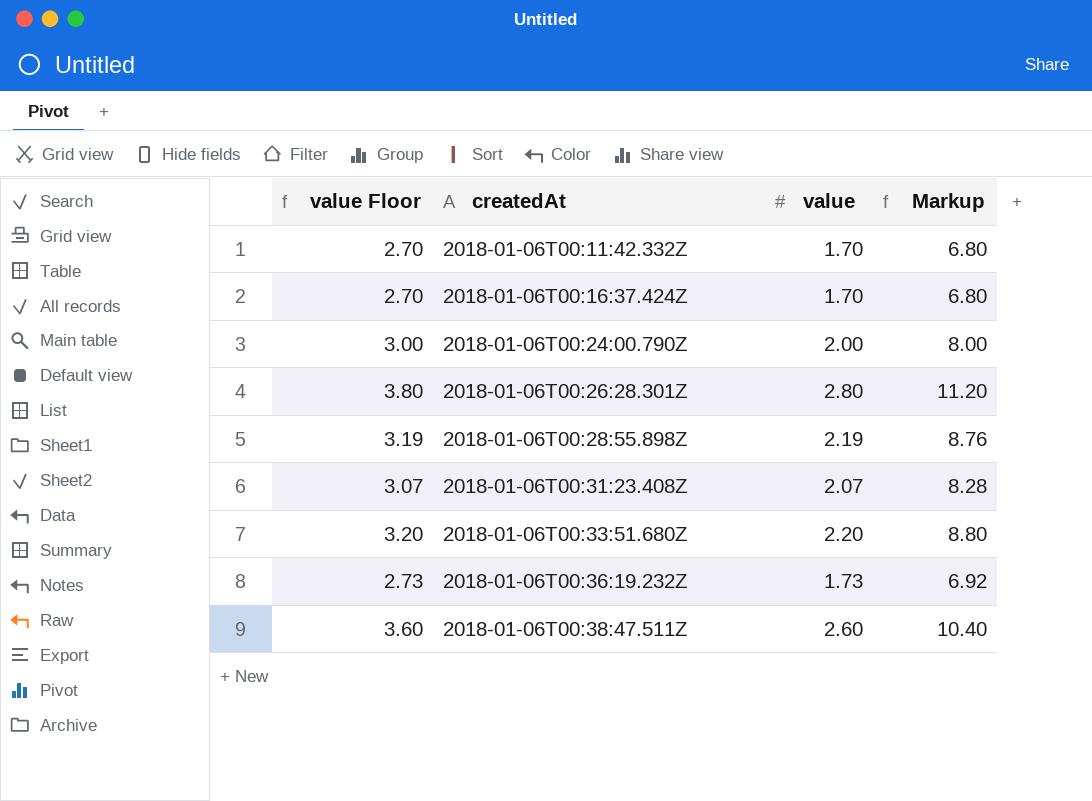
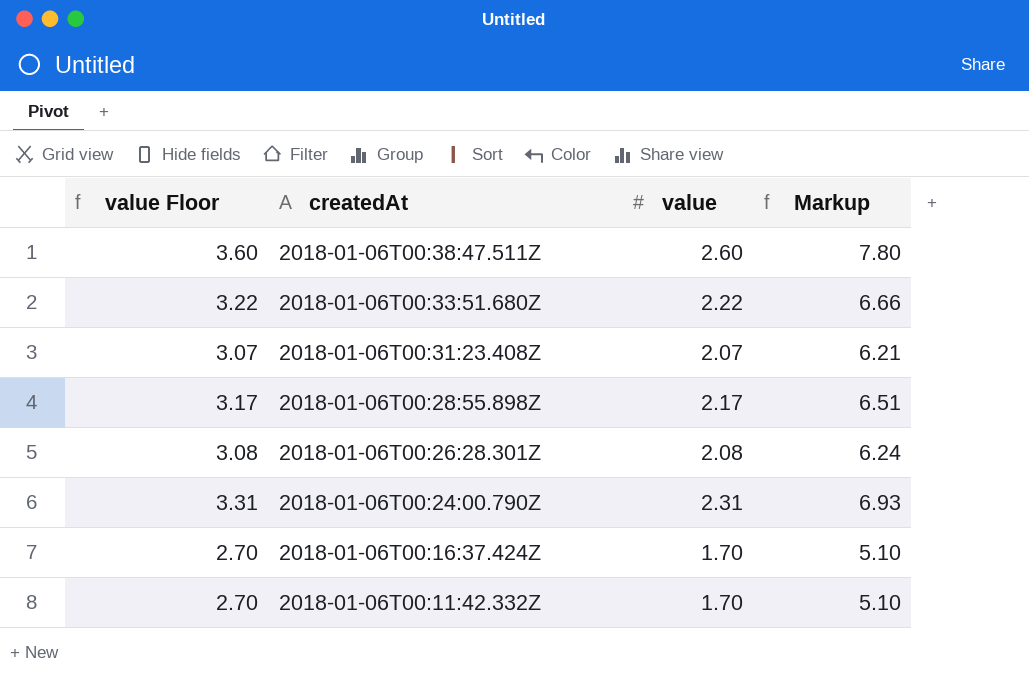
row order: createdAt ascending -> createdAt descending
column Markup | formula: [value] * 4 -> [value] * 3
row 2018-01-06T00:36:19.232Z: 2.73 | 1.73 | 6.92 -> none
2018-01-06T00:33:51.680Z | value Floor: 3.20 -> 3.22
2018-01-06T00:33:51.680Z | value: 2.20 -> 2.22
2018-01-06T00:28:55.898Z | value Floor: 3.19 -> 3.17
2018-01-06T00:28:55.898Z | value: 2.19 -> 2.17
2018-01-06T00:26:28.301Z | value Floor: 3.80 -> 3.08
2018-01-06T00:26:28.301Z | value: 2.80 -> 2.08
2018-01-06T00:24:00.790Z | value Floor: 3.00 -> 3.31
2018-01-06T00:24:00.790Z | value: 2.00 -> 2.31

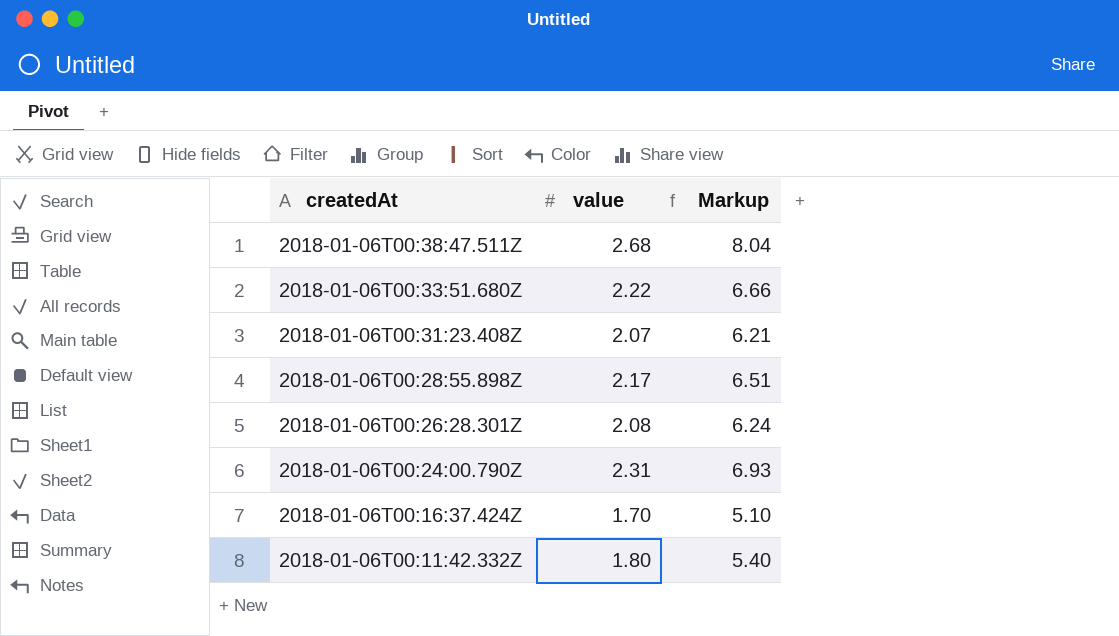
column value Floor | formula: [value] + 1 -> none
2018-01-06T00:38:47.511Z | value: 2.60 -> 2.68
2018-01-06T00:38:47.511Z | Markup: 7.80 -> 8.04
2018-01-06T00:11:42.332Z | value: 1.70 -> 1.80
2018-01-06T00:11:42.332Z | Markup: 5.10 -> 5.40

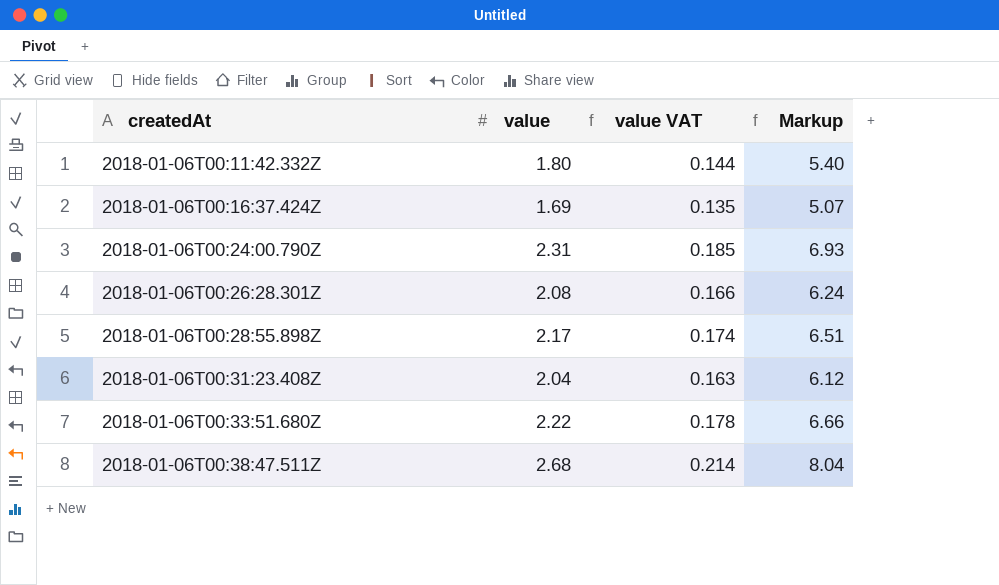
row order: createdAt descending -> createdAt ascending
column value VAT | formula: none -> [value] * 0.08
2018-01-06T00:16:37.424Z | value: 1.70 -> 1.69
2018-01-06T00:16:37.424Z | Markup: 5.10 -> 5.07
2018-01-06T00:31:23.408Z | value: 2.07 -> 2.04
2018-01-06T00:31:23.408Z | Markup: 6.21 -> 6.12

